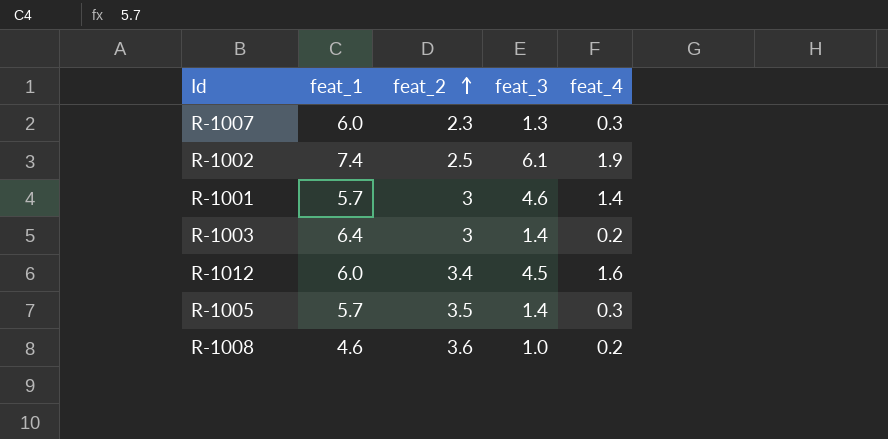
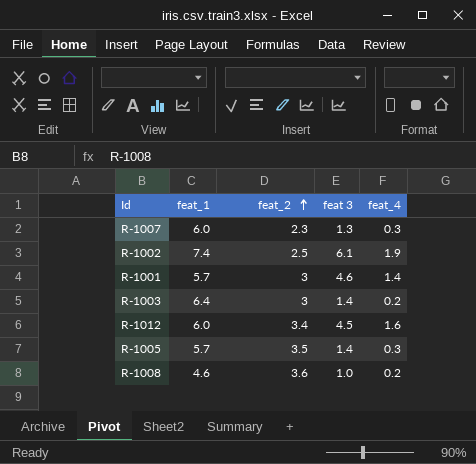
column name: feat_3 -> feat 3

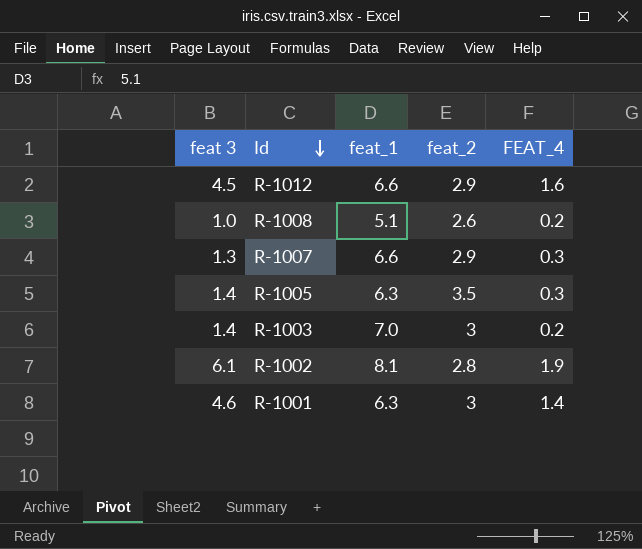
row order: feat_2 ascending -> Id descending
column feat 3 | position: 4 -> 1
column name: feat_4 -> FEAT_4
R-1012 | feat_1: 6.0 -> 6.6
R-1012 | feat_2: 3.4 -> 2.9
R-1008 | feat_1: 4.6 -> 5.1
R-1008 | feat_2: 3.6 -> 2.6
R-1007 | feat_1: 6.0 -> 6.6
R-1007 | feat_2: 2.3 -> 2.9
R-1005 | feat_1: 5.7 -> 6.3
R-1003 | feat_1: 6.4 -> 7.0
R-1002 | feat_1: 7.4 -> 8.1
R-1002 | feat_2: 2.5 -> 2.8
R-1001 | feat_1: 5.7 -> 6.3

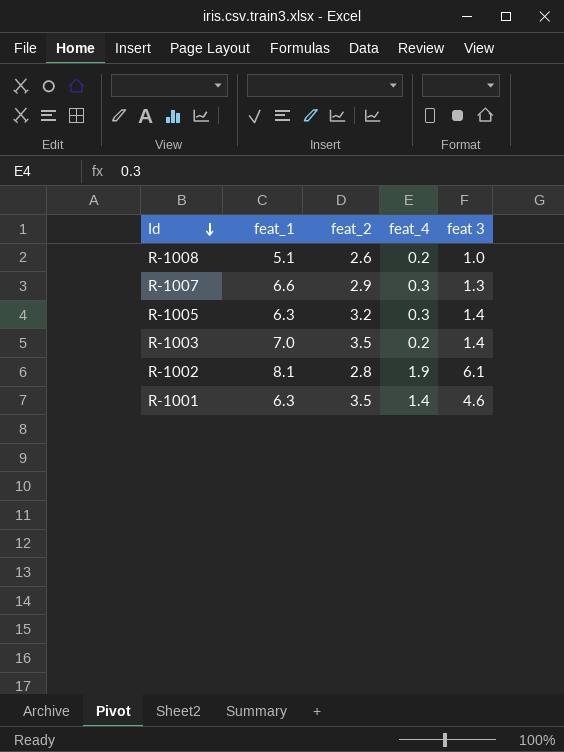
column name: FEAT_4 -> feat_4
column feat 3 | position: 1 -> 5
row R-1012: 4.5 | 6.6 | 2.9 | 1.6 -> none
R-1005 | feat_2: 3.5 -> 3.2
R-1003 | feat_2: 3 -> 3.5
R-1001 | feat_2: 3 -> 3.5

